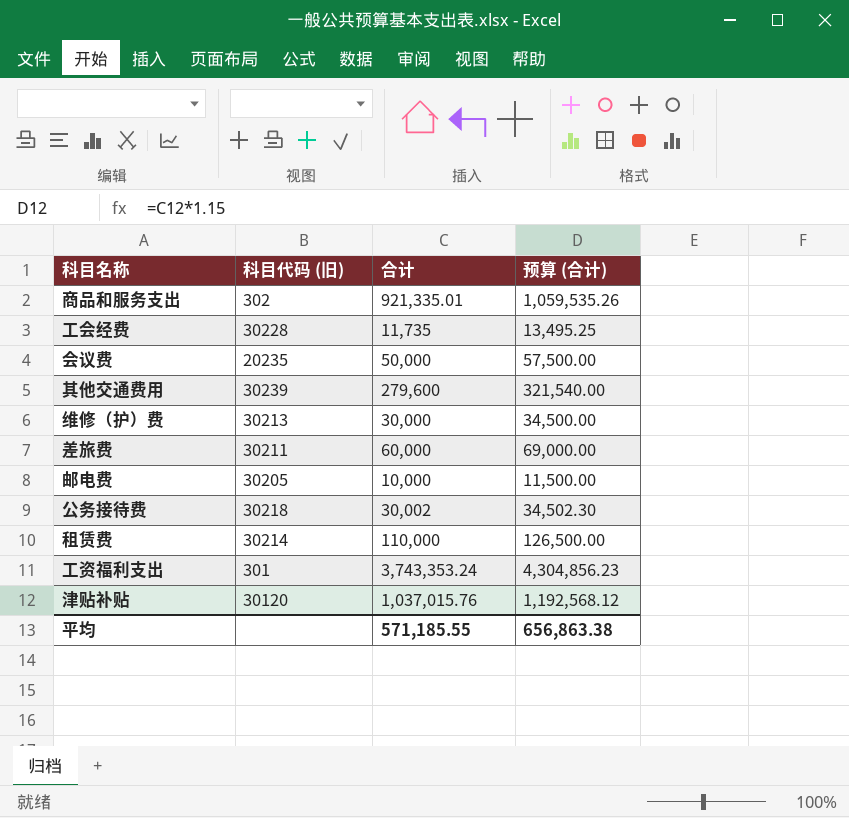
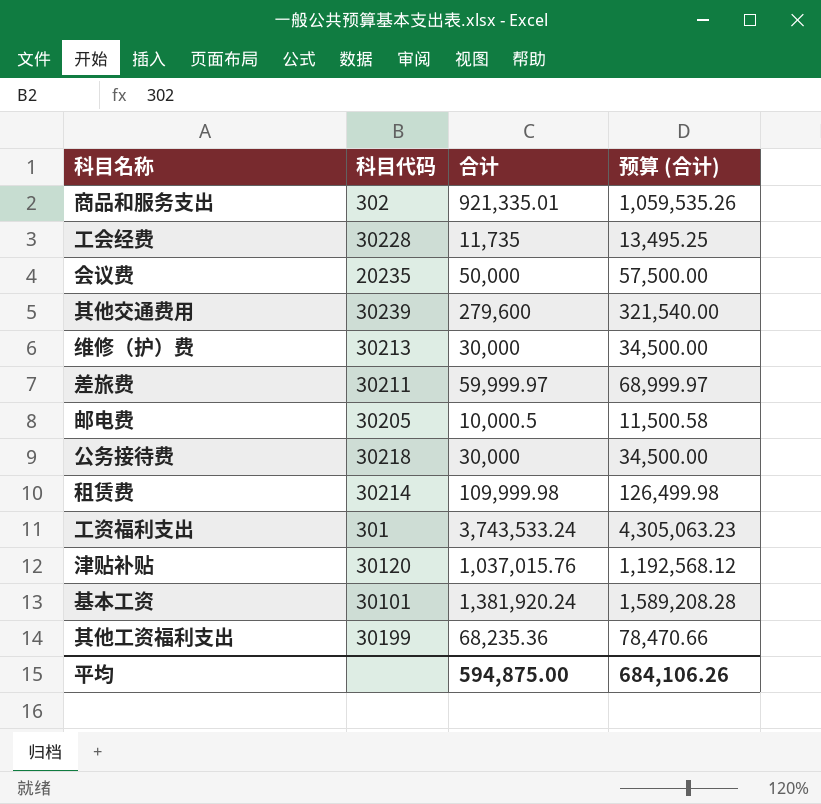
column name: 科目代码 (旧) -> 科目代码
差旅费 | 合计: 60,000 -> 59,999.97
差旅费 | 预算 (合计): 69,000.00 -> 68,999.97
邮电费 | 合计: 10,000 -> 10,000.5
邮电费 | 预算 (合计): 11,500.00 -> 11,500.58
公务接待费 | 合计: 30,002 -> 30,000
公务接待费 | 预算 (合计): 34,502.30 -> 34,500.00
租赁费 | 合计: 110,000 -> 109,999.98
租赁费 | 预算 (合计): 126,500.00 -> 126,499.98
工资福利支出 | 合计: 3,743,353.24 -> 3,743,533.24
工资福利支出 | 预算 (合计): 4,304,856.23 -> 4,305,063.23
row 基本工资: none -> 30101 | 1,381,920.24 | 1,589,208.28
row 其他工资福利支出: none -> 30199 | 68,235.36 | 78,470.66
平均 | 合计: 571,185.55 -> 594,875.00
平均 | 预算 (合计): 656,863.38 -> 684,106.26

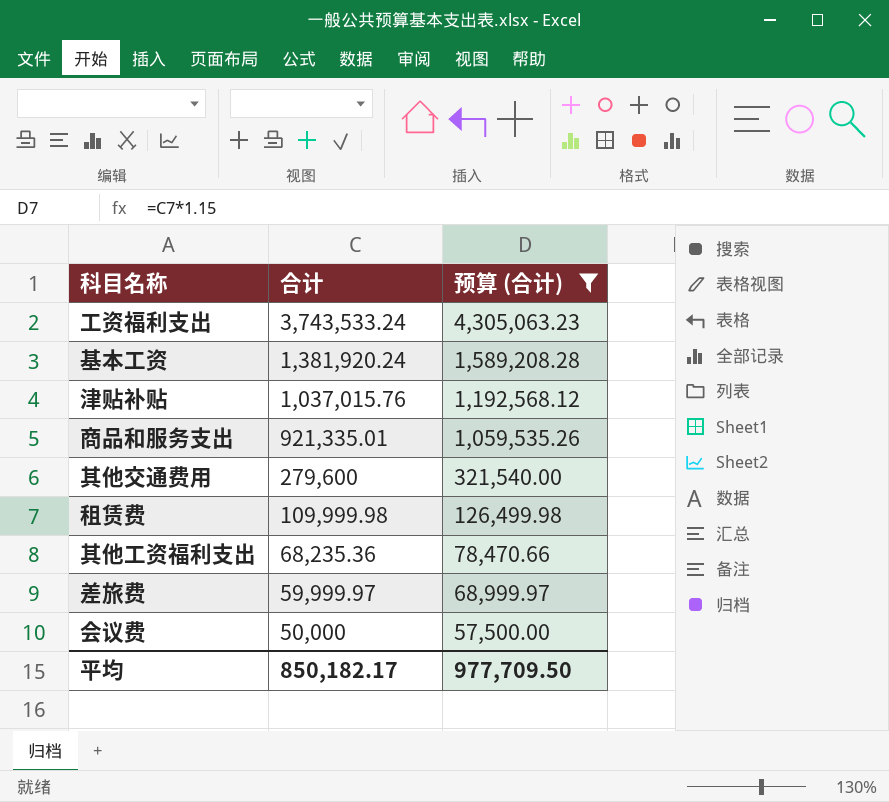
filter: none -> 预算 (合计) >= 57,500.00
row order: none -> 合计 descending
column 科目代码 | position: 2 -> none
平均 | 合计: 594,875.00 -> 850,182.17
平均 | 预算 (合计): 684,106.26 -> 977,709.50

